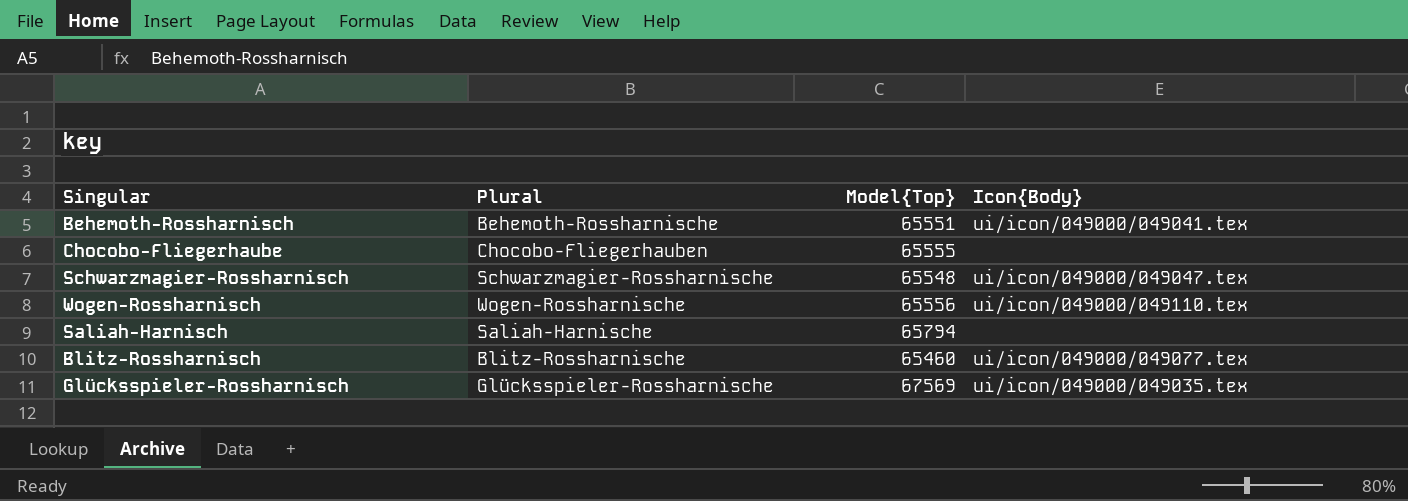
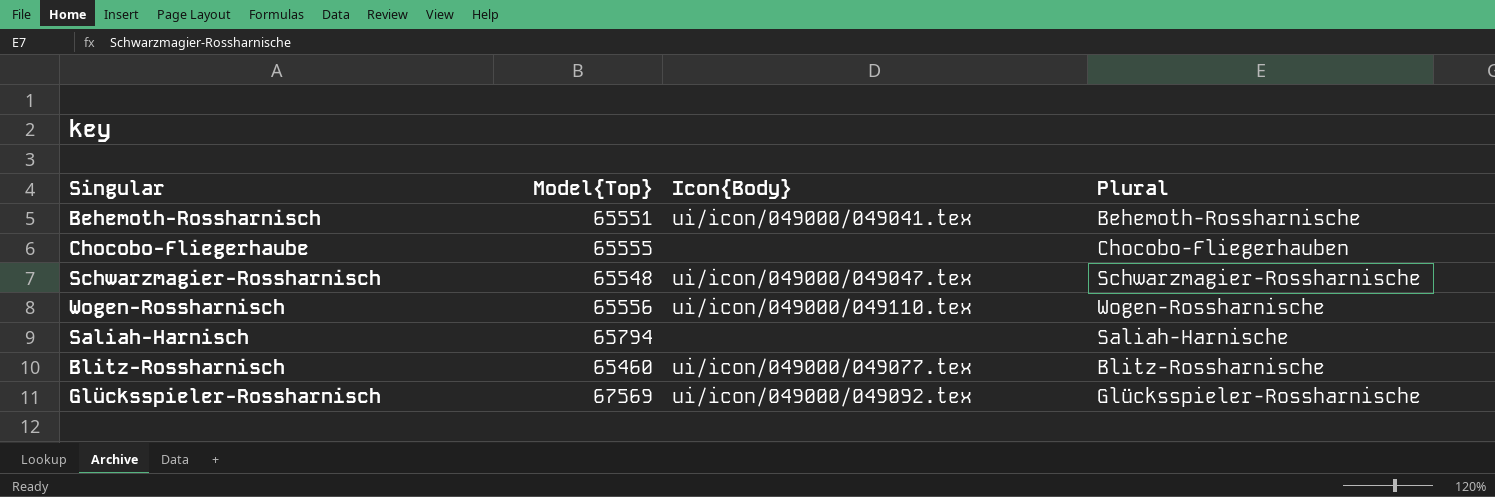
column Plural | position: 2 -> 4
Glücksspieler-Rossharnisch | Icon{Body}: ui/icon/049000/049035.tex -> ui/icon/049000/049092.tex

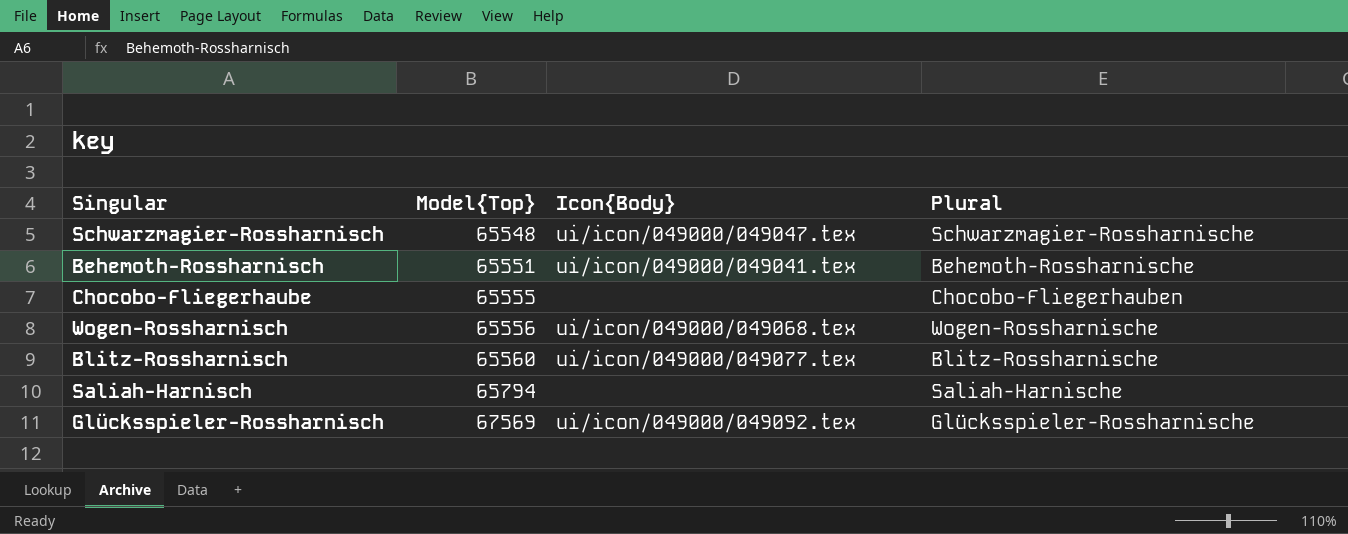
row order: none -> Model{Top} ascending
Wogen-Rossharnisch | Icon{Body}: ui/icon/049000/049110.tex -> ui/icon/049000/049068.tex
Blitz-Rossharnisch | Model{Top}: 65460 -> 65560

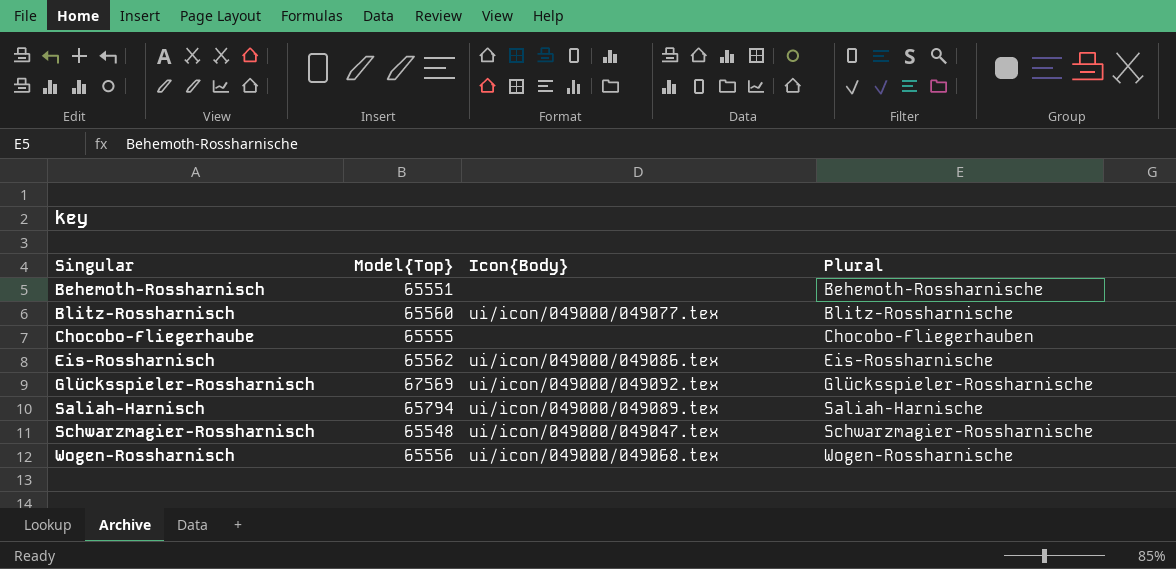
row order: Model{Top} ascending -> Singular ascending
Behemoth-Rossharnisch | Icon{Body}: ui/icon/049000/049041.tex -> none
row Eis-Rossharnisch: none -> 65562 | ui/icon/049000/049086.tex | Eis-Rossharnische
Saliah-Harnisch | Icon{Body}: none -> ui/icon/049000/049089.tex

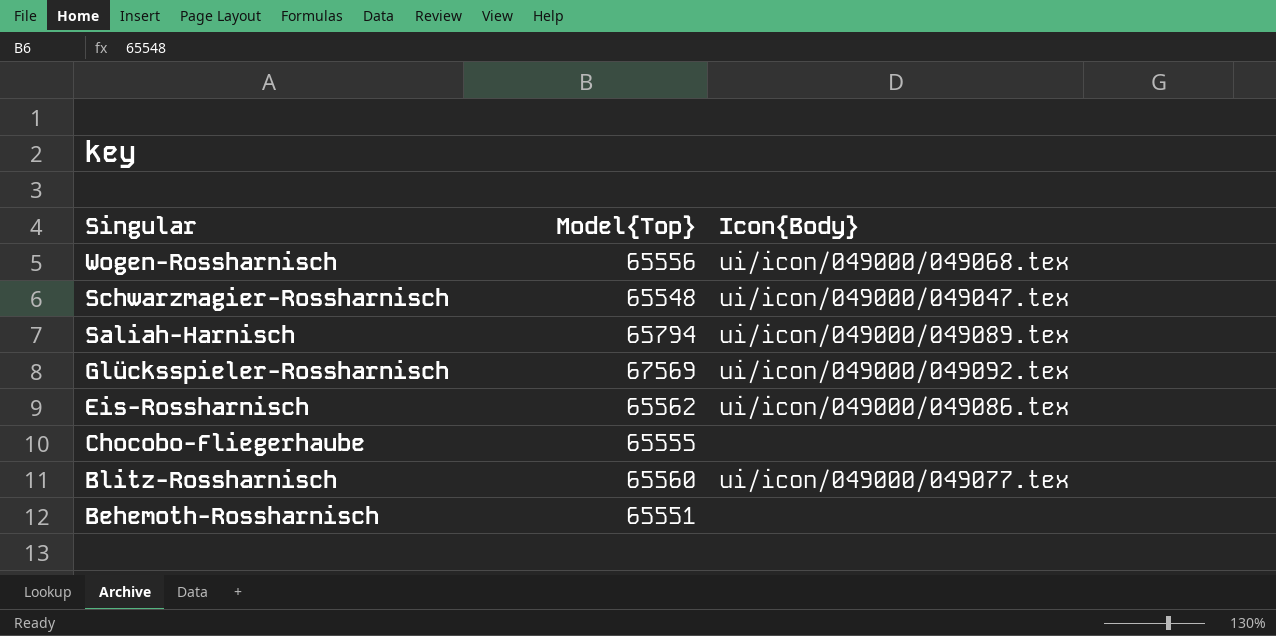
row order: Singular ascending -> Singular descending
column Plural | position: 4 -> none

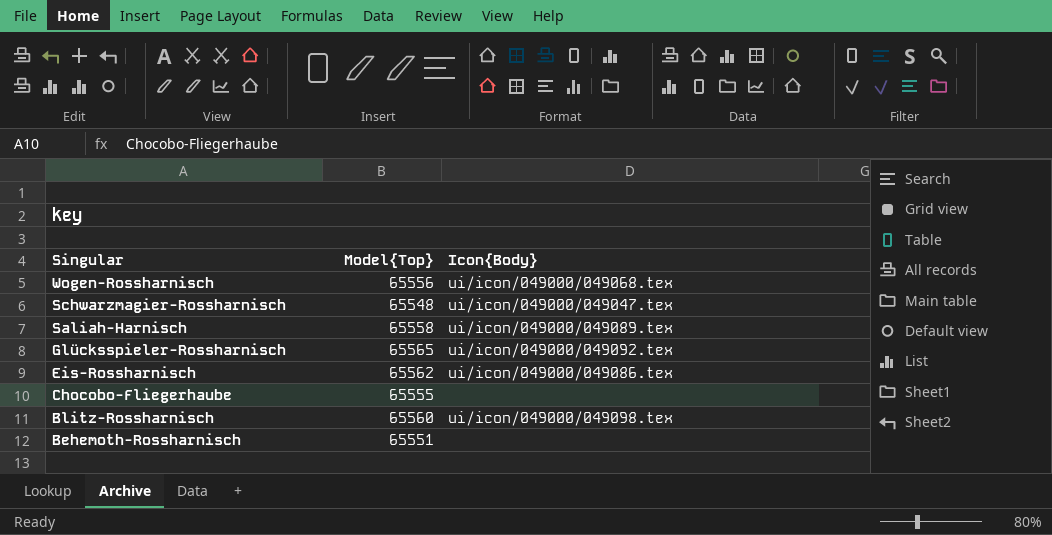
Saliah-Harnisch | Model{Top}: 65794 -> 65558
Glücksspieler-Rossharnisch | Model{Top}: 67569 -> 65565
Blitz-Rossharnisch | Icon{Body}: ui/icon/049000/049077.tex -> ui/icon/049000/049098.tex

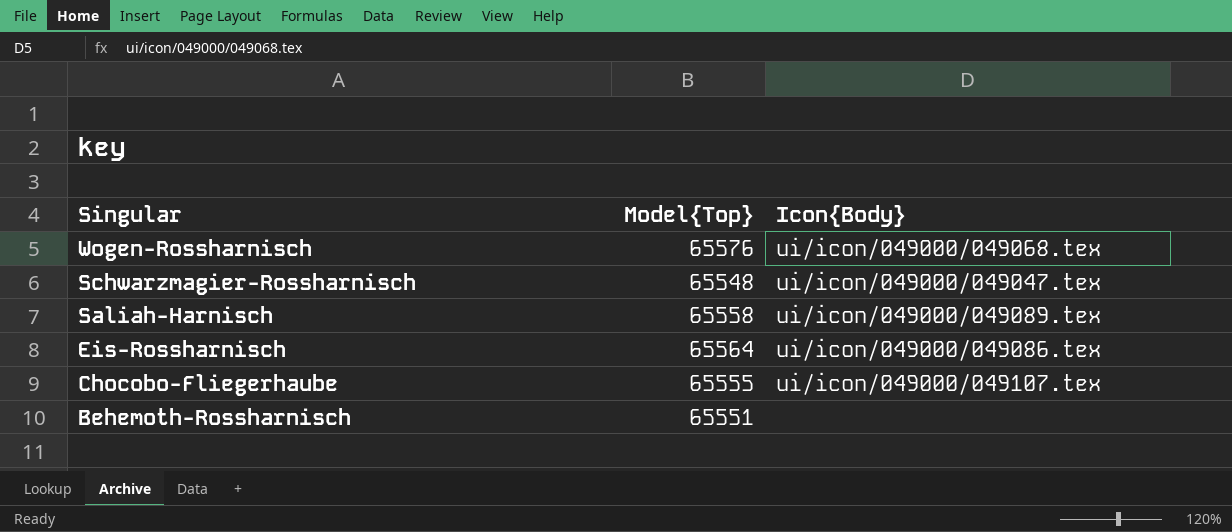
row Glücksspieler-Rossharnisch: 65565 | ui/icon/049000/049092.tex -> none
row Blitz-Rossharnisch: 65560 | ui/icon/049000/049098.tex -> none
Wogen-Rossharnisch | Model{Top}: 65556 -> 65576
Eis-Rossharnisch | Model{Top}: 65562 -> 65564
Chocobo-Fliegerhaube | Icon{Body}: none -> ui/icon/049000/049107.tex

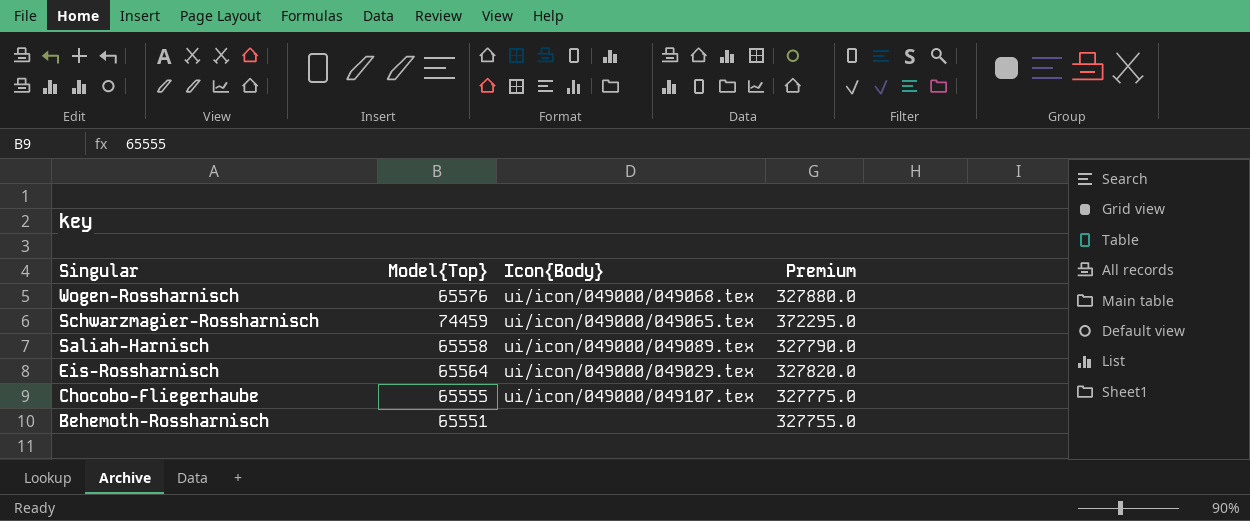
column Premium | formula: none -> [Model{Top}] * 5
Schwarzmagier-Rossharnisch | Model{Top}: 65548 -> 74459
Schwarzmagier-Rossharnisch | Icon{Body}: ui/icon/049000/049047.tex -> ui/icon/049000/049065.tex
Eis-Rossharnisch | Icon{Body}: ui/icon/049000/049086.tex -> ui/icon/049000/049029.tex

